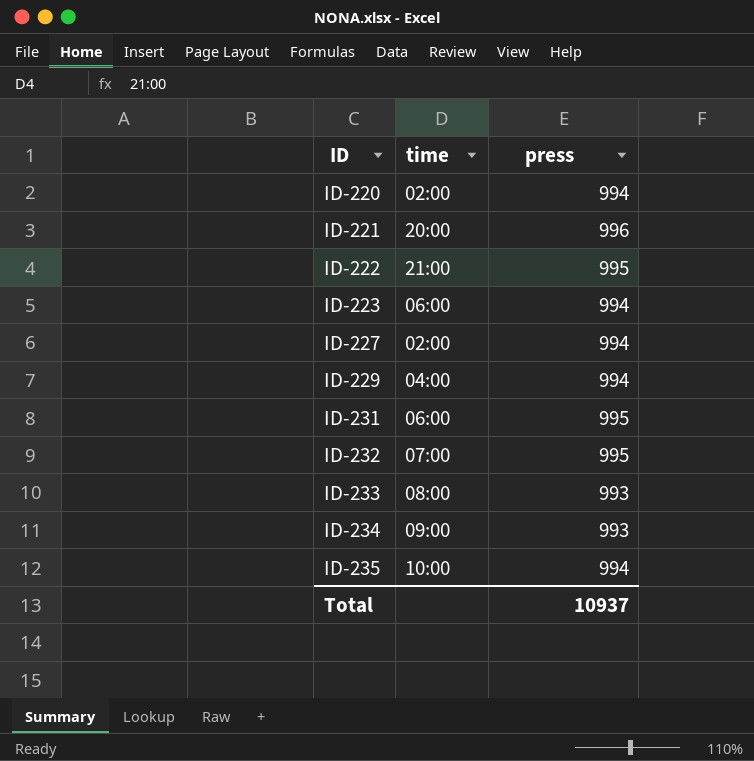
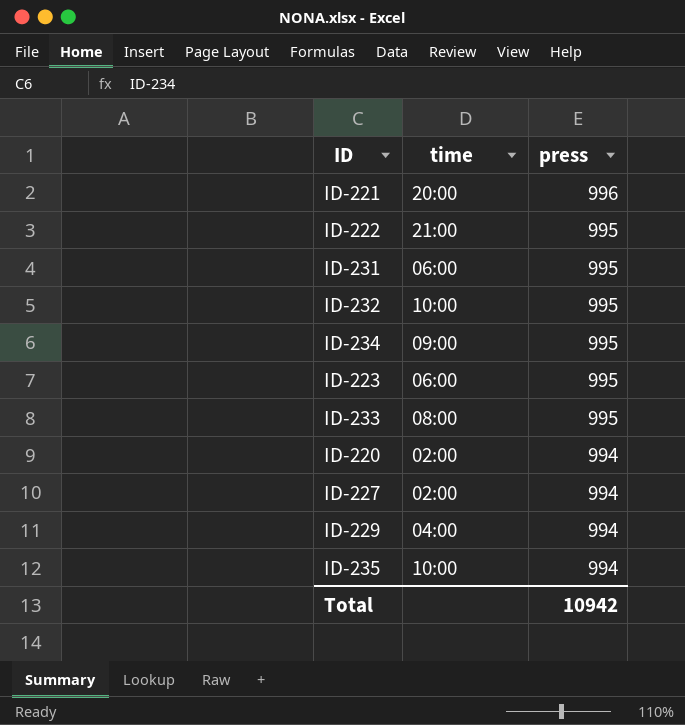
row order: ID ascending -> press descending
ID-232 | time: 07:00 -> 10:00
ID-234 | press: 993 -> 995
ID-223 | press: 994 -> 995
ID-233 | press: 993 -> 995
Total | press: 10937 -> 10942

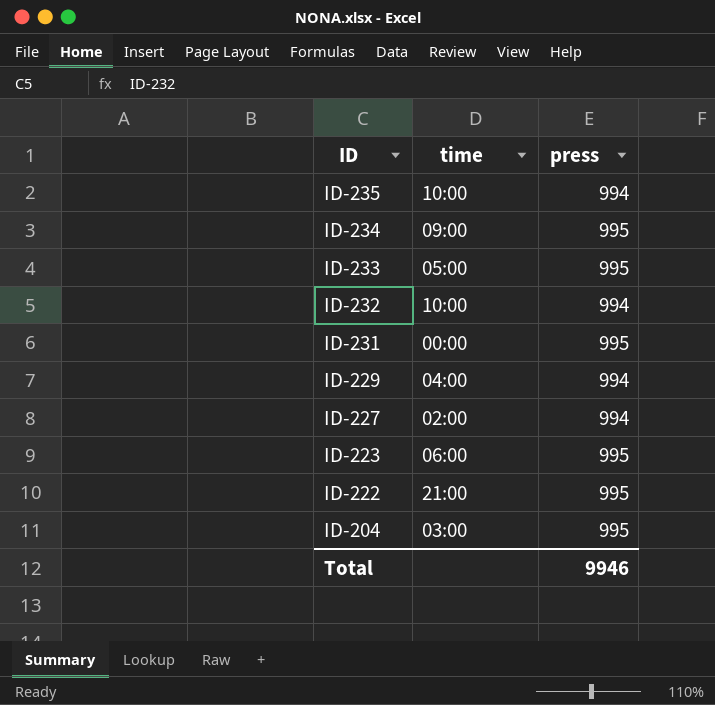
row order: press descending -> ID descending
row ID-221: 20:00 | 996 -> none
row ID-220: 02:00 | 994 -> none
ID-233 | time: 08:00 -> 05:00
ID-232 | press: 995 -> 994
ID-231 | time: 06:00 -> 00:00
row ID-204: none -> 03:00 | 995
Total | press: 10942 -> 9946

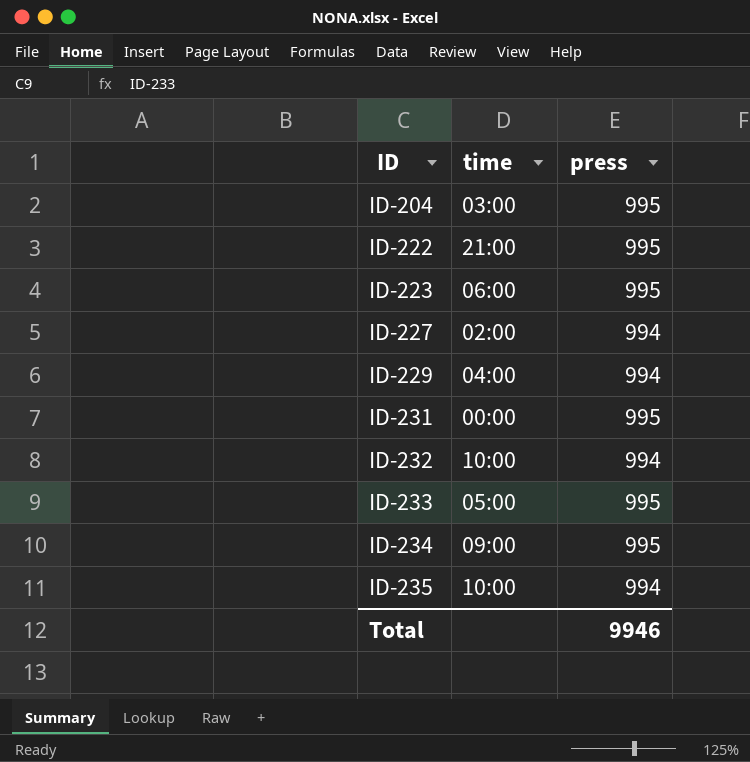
row order: ID descending -> ID ascending

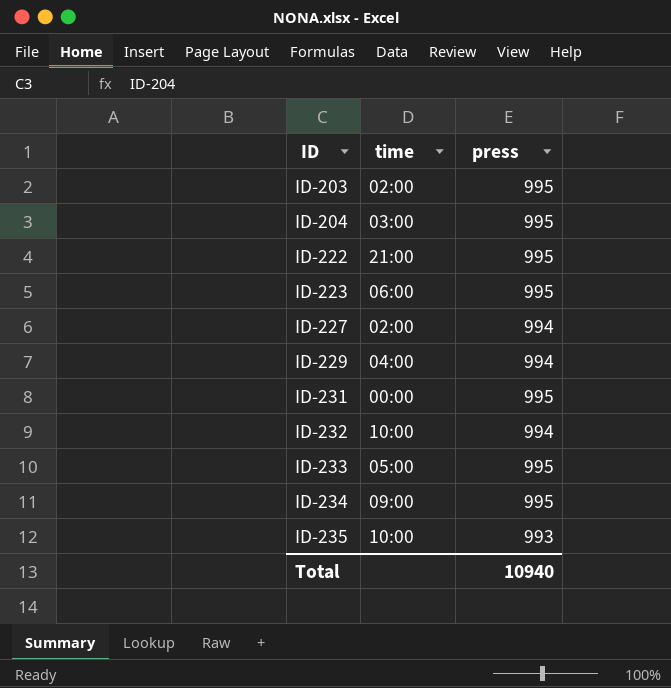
row ID-203: none -> 02:00 | 995
ID-235 | press: 994 -> 993
Total | press: 9946 -> 10940

